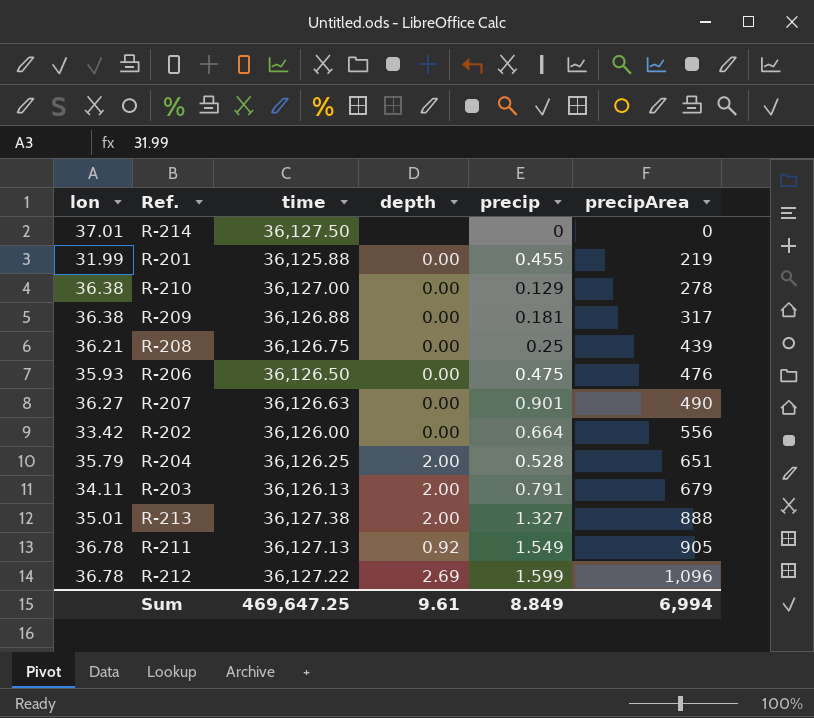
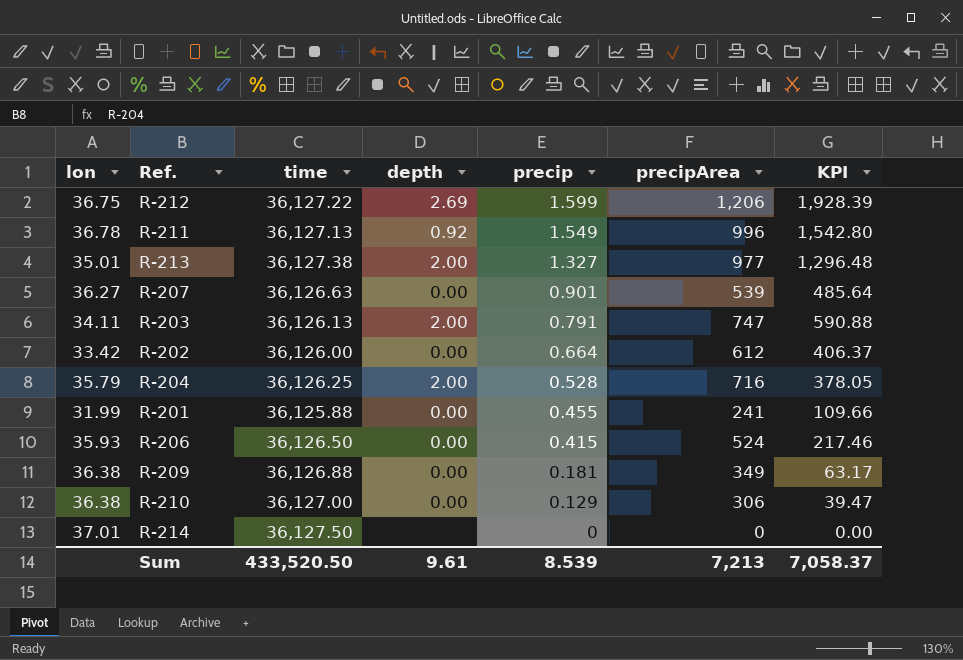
row order: precipArea ascending -> precip descending
column KPI | formula: none -> [precip] * [precipArea]
row R-208: 36.21 | 36,126.75 | 0.00 | 0.25 | 439 -> none
R-212 | lon: 36.78 -> 36.75
R-212 | precipArea: 1,096 -> 1,206
R-211 | precipArea: 905 -> 996
R-213 | precipArea: 888 -> 977
R-207 | precipArea: 490 -> 539
R-203 | precipArea: 679 -> 747
R-202 | precipArea: 556 -> 612
R-204 | precipArea: 651 -> 716
R-201 | precipArea: 219 -> 241
R-206 | precip: 0.475 -> 0.415
R-206 | precipArea: 476 -> 524
R-209 | precipArea: 317 -> 349
R-210 | precipArea: 278 -> 306
Sum | time: 469,647.25 -> 433,520.50
Sum | precip: 8.849 -> 8.539
Sum | precipArea: 6,994 -> 7,213

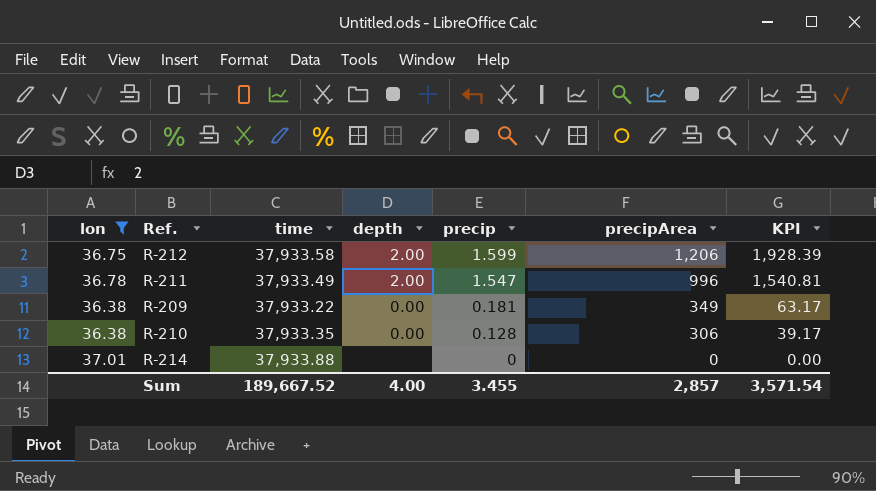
filter: none -> lon >= 36.38
R-212 | time: 36,127.22 -> 37,933.58
R-212 | depth: 2.69 -> 2.00
R-211 | time: 36,127.13 -> 37,933.49
R-211 | depth: 0.92 -> 2.00
R-211 | precip: 1.549 -> 1.547
R-211 | KPI: 1,542.80 -> 1,540.81
R-209 | time: 36,126.88 -> 37,933.22
R-210 | time: 36,127.00 -> 37,933.35
R-210 | precip: 0.129 -> 0.128
R-210 | KPI: 39.47 -> 39.17
R-214 | time: 36,127.50 -> 37,933.88
Sum | time: 433,520.50 -> 189,667.52
Sum | depth: 9.61 -> 4.00
Sum | precip: 8.539 -> 3.455
Sum | precipArea: 7,213 -> 2,857
Sum | KPI: 7,058.37 -> 3,571.54

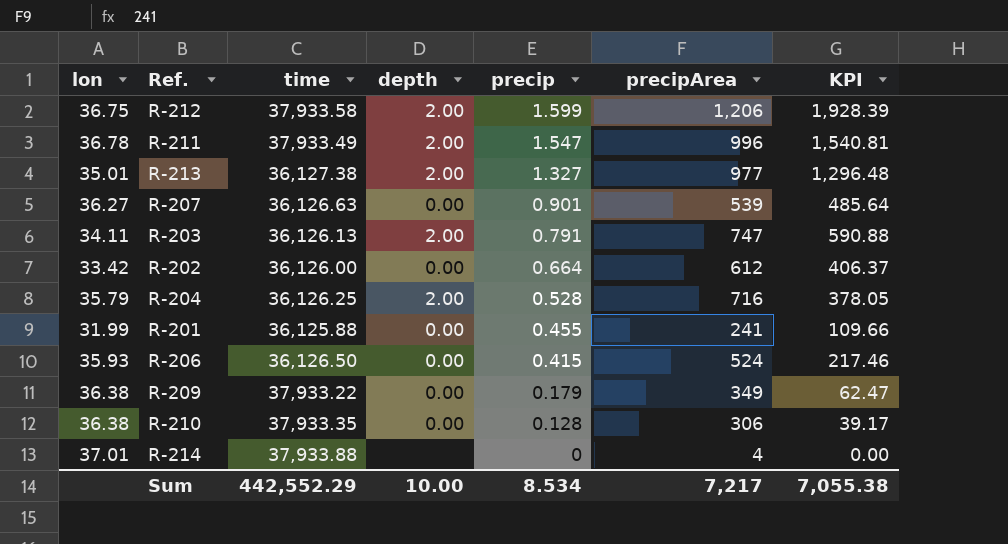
filter: lon >= 36.38 -> none
R-209 | precip: 0.181 -> 0.179
R-209 | KPI: 63.17 -> 62.47
R-214 | precipArea: 0 -> 4
Sum | time: 189,667.52 -> 442,552.29
Sum | depth: 4.00 -> 10.00
Sum | precip: 3.455 -> 8.534
Sum | precipArea: 2,857 -> 7,217
Sum | KPI: 3,571.54 -> 7,055.38

